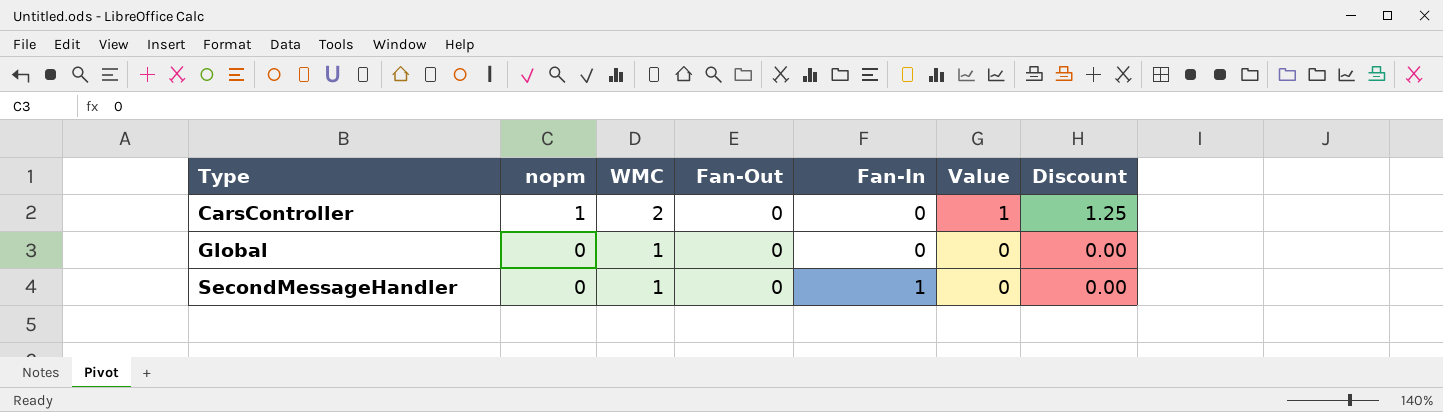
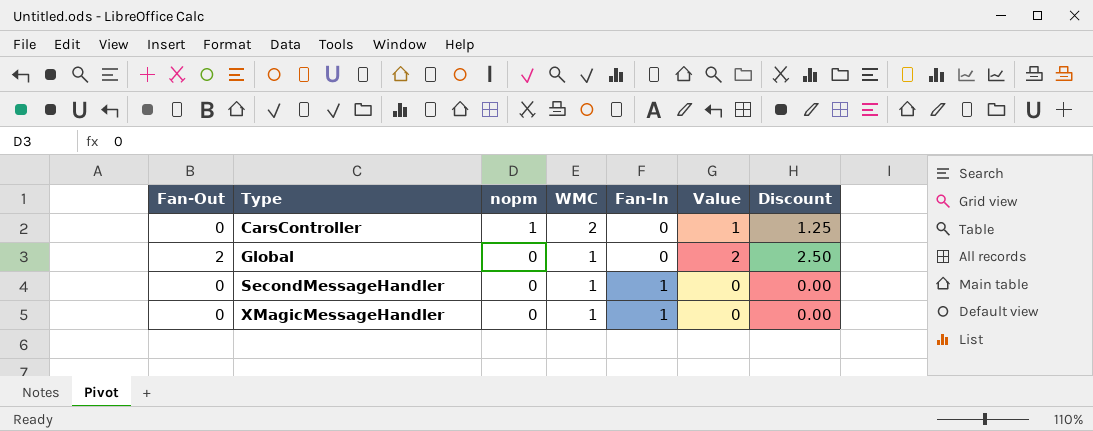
column Fan-Out | position: 4 -> 1
Global | Fan-Out: 0 -> 2
Global | Value: 0 -> 2
Global | Discount: 0.00 -> 2.50
row XMagicMessageHandler: none -> 0 | 0 | 1 | 1 | 0 | 0.00

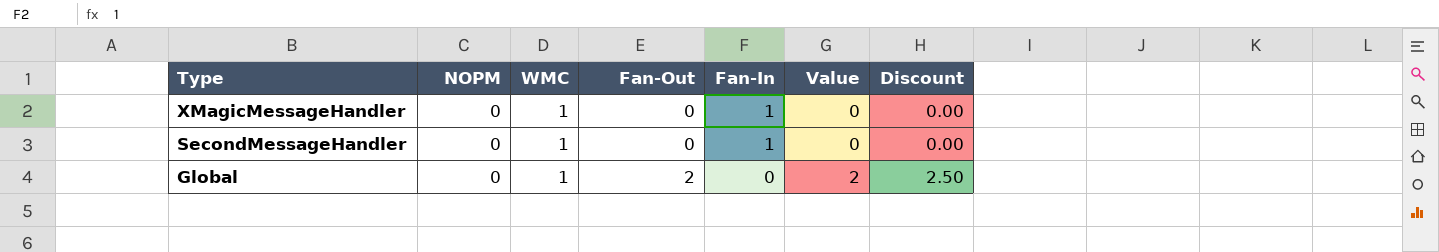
row order: Type ascending -> Type descending
column name: nopm -> NOPM
column Fan-Out | position: 1 -> 4
row CarsController: 0 | 1 | 2 | 0 | 1 | 1.25 -> none

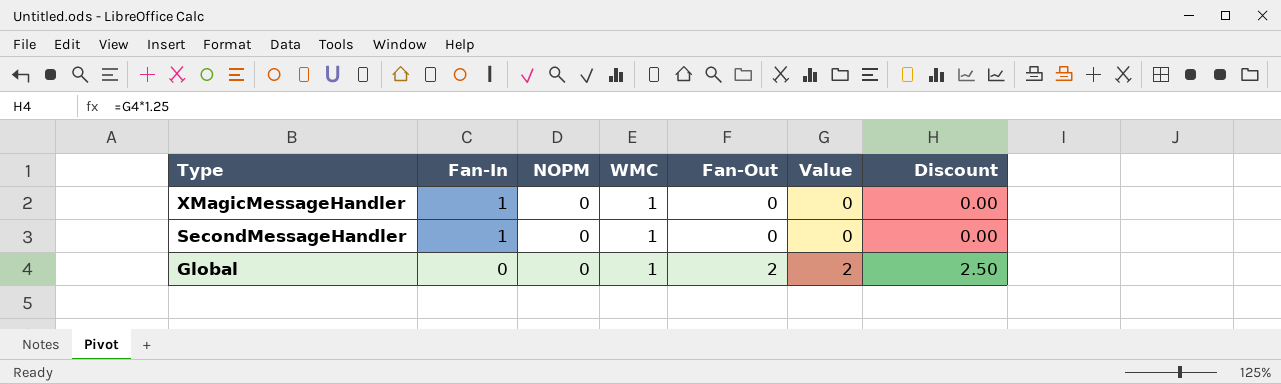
column Fan-In | position: 5 -> 2

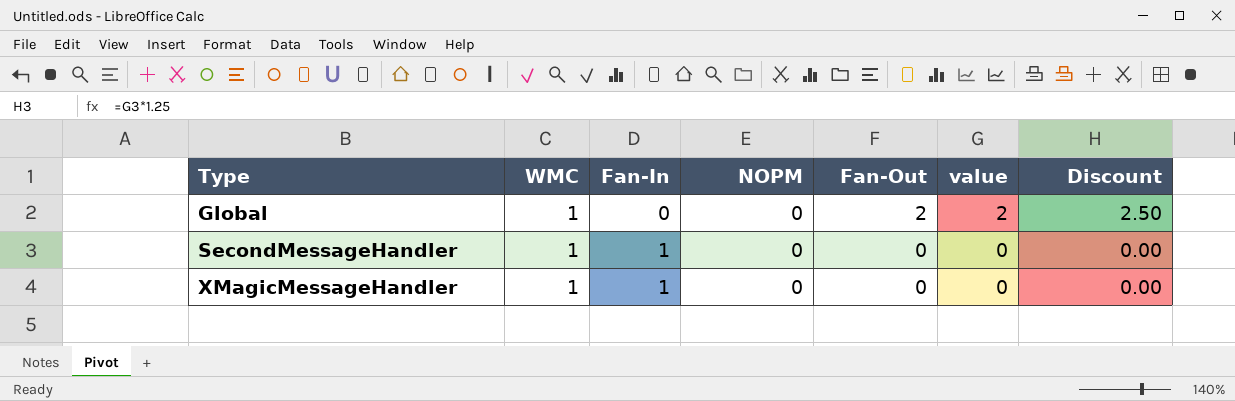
row order: Type descending -> Type ascending
column WMC | position: 4 -> 2
column name: Value -> value

